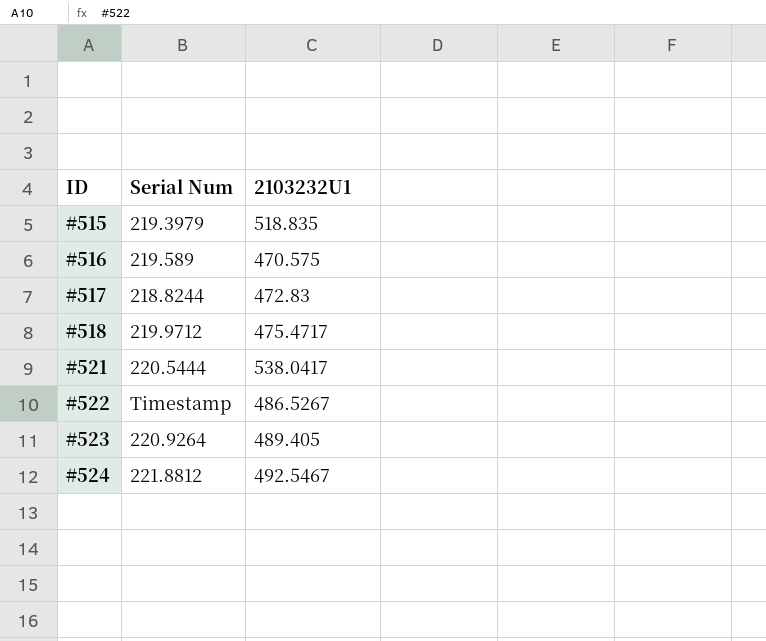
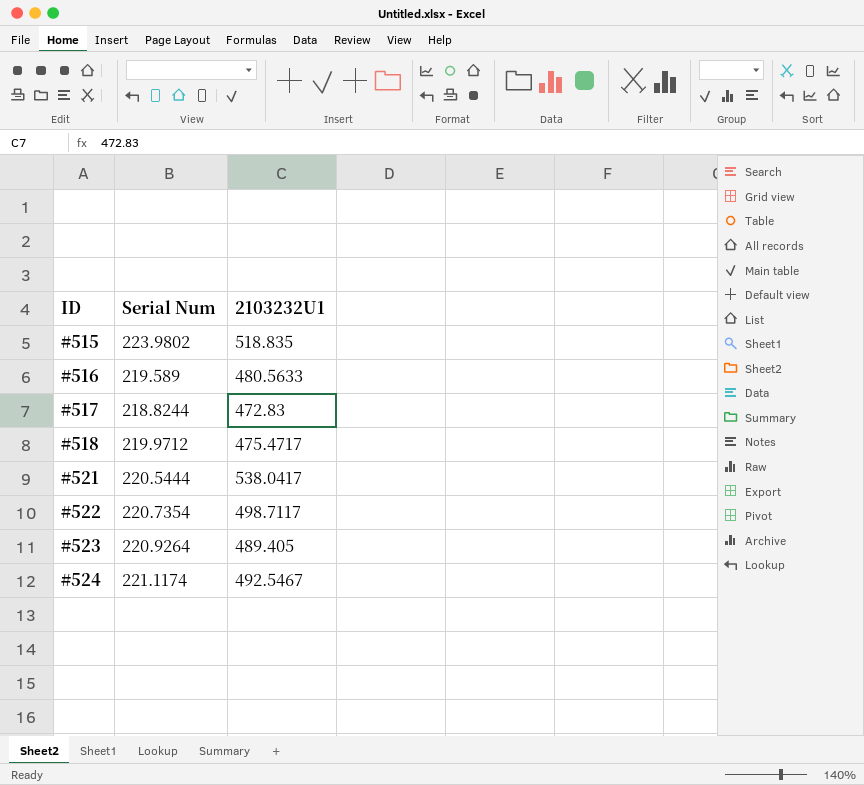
#515 | Serial Num: 219.3979 -> 223.9802
#516 | 2103232U1: 470.575 -> 480.5633
#522 | Serial Num: Timestamp -> 220.7354
#522 | 2103232U1: 486.5267 -> 498.7117
#524 | Serial Num: 221.8812 -> 221.1174

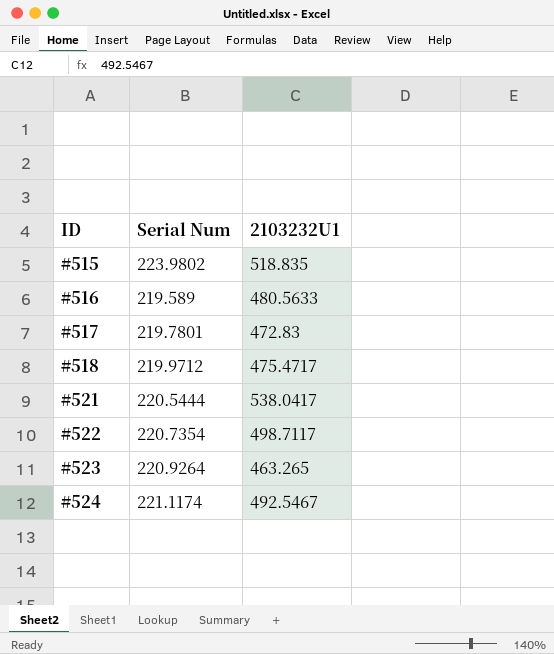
#517 | Serial Num: 218.8244 -> 219.7801
#523 | 2103232U1: 489.405 -> 463.265

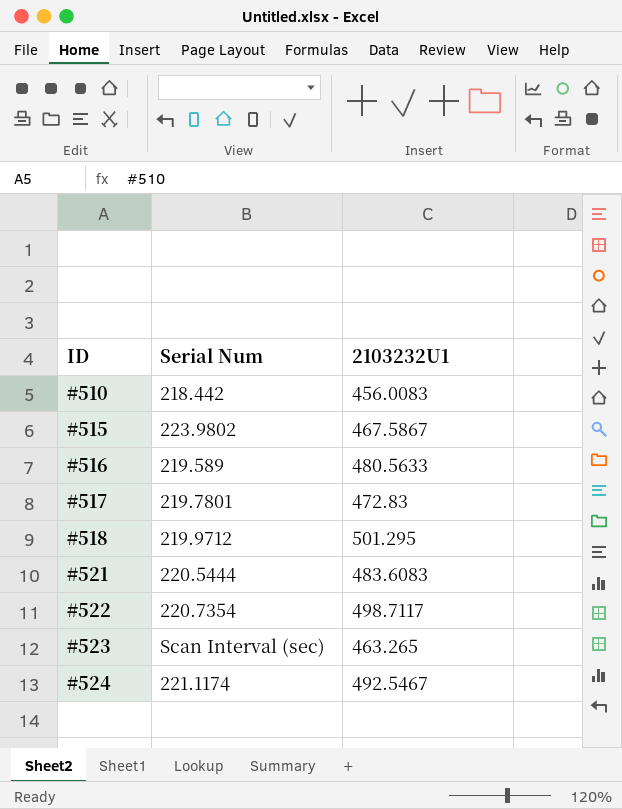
row #510: none -> 218.442 | 456.0083
#515 | 2103232U1: 518.835 -> 467.5867
#518 | 2103232U1: 475.4717 -> 501.295
#521 | 2103232U1: 538.0417 -> 483.6083
#523 | Serial Num: 220.9264 -> Scan Interval (sec)

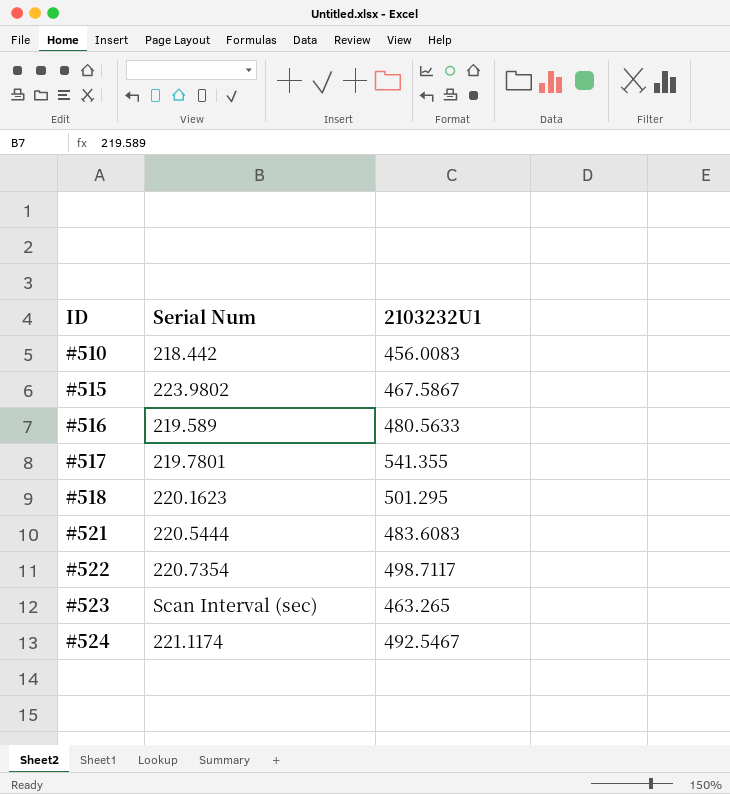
#517 | 2103232U1: 472.83 -> 541.355
#518 | Serial Num: 219.9712 -> 220.1623

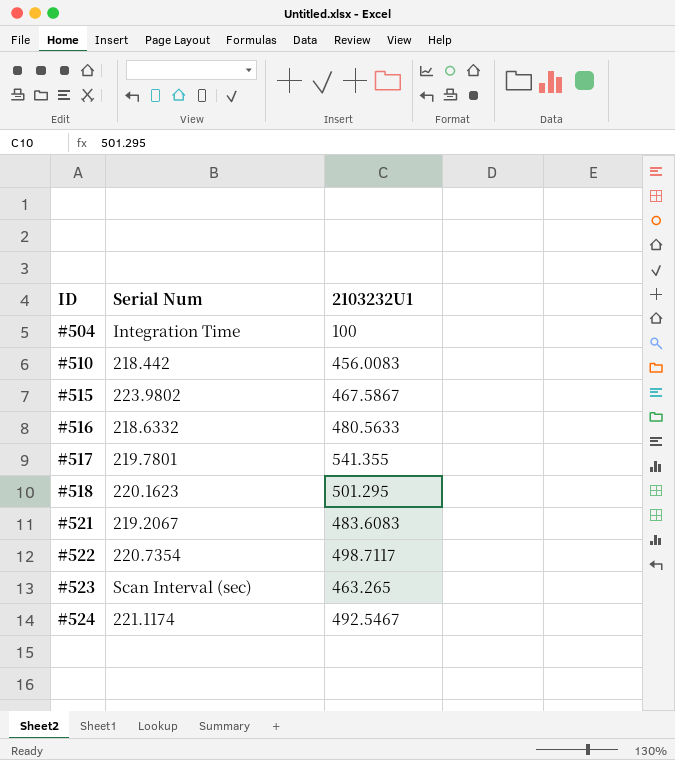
row #504: none -> Integration Time | 100
#516 | Serial Num: 219.589 -> 218.6332
#521 | Serial Num: 220.5444 -> 219.2067

